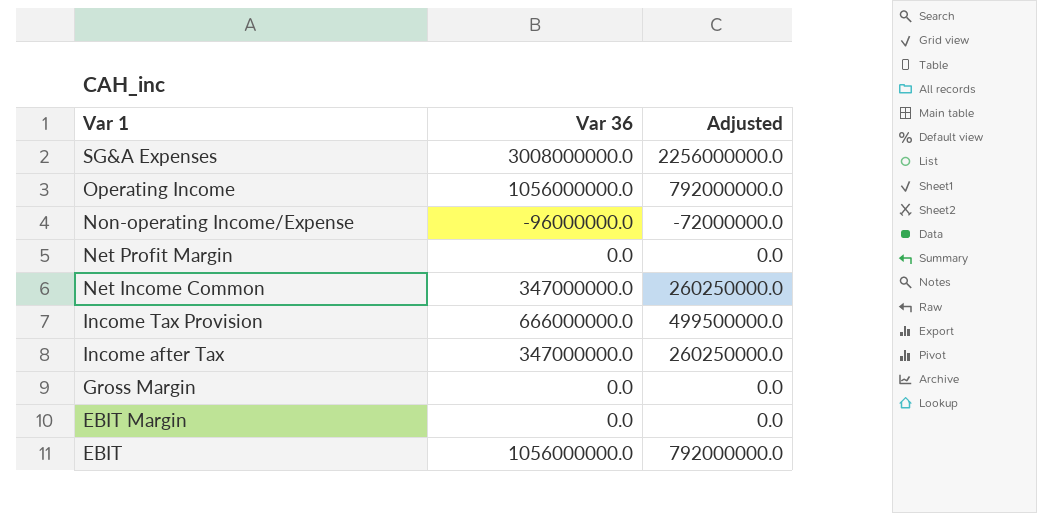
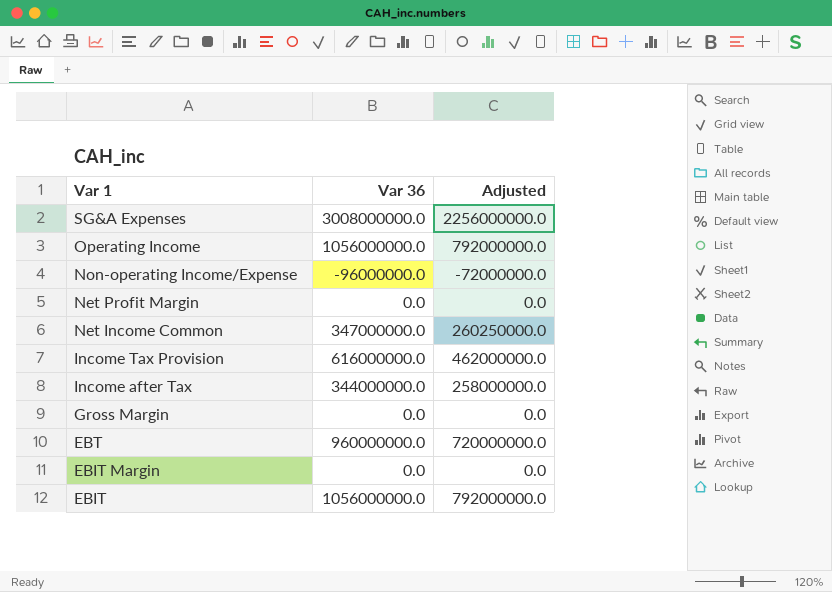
Income Tax Provision | Var 36: 666000000.0 -> 616000000.0
Income Tax Provision | Adjusted: 499500000.0 -> 462000000.0
Income after Tax | Var 36: 347000000.0 -> 344000000.0
Income after Tax | Adjusted: 260250000.0 -> 258000000.0
row EBT: none -> 960000000.0 | 720000000.0

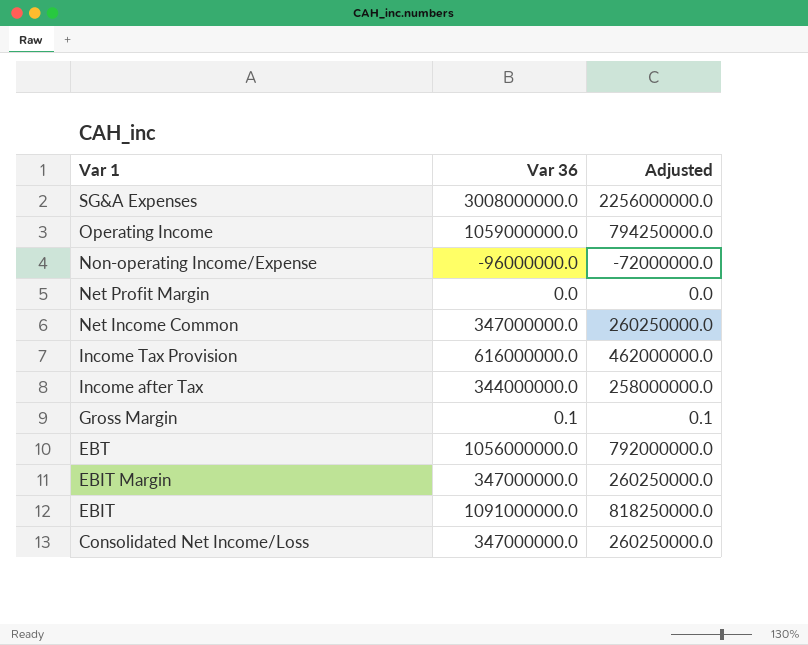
Operating Income | Var 36: 1056000000.0 -> 1059000000.0
Operating Income | Adjusted: 792000000.0 -> 794250000.0
Gross Margin | Var 36: 0.0 -> 0.1
Gross Margin | Adjusted: 0.0 -> 0.1
EBT | Var 36: 960000000.0 -> 1056000000.0
EBT | Adjusted: 720000000.0 -> 792000000.0
EBIT Margin | Var 36: 0.0 -> 347000000.0
EBIT Margin | Adjusted: 0.0 -> 260250000.0
EBIT | Var 36: 1056000000.0 -> 1091000000.0
EBIT | Adjusted: 792000000.0 -> 818250000.0
row Consolidated Net Income/Loss: none -> 347000000.0 | 260250000.0

